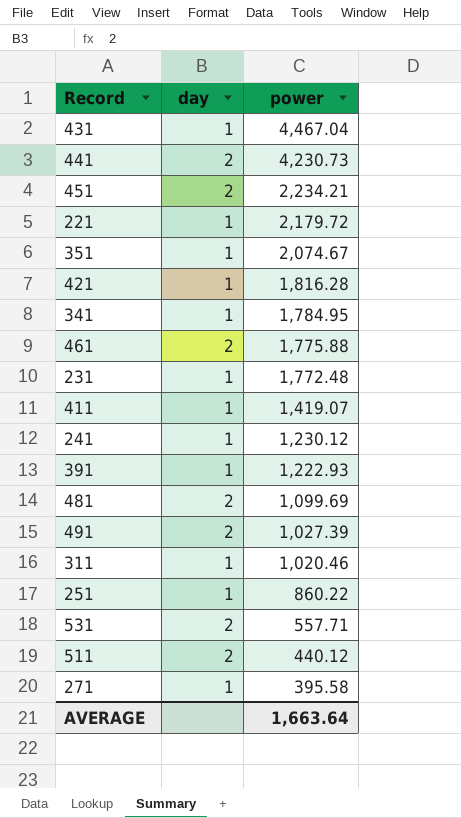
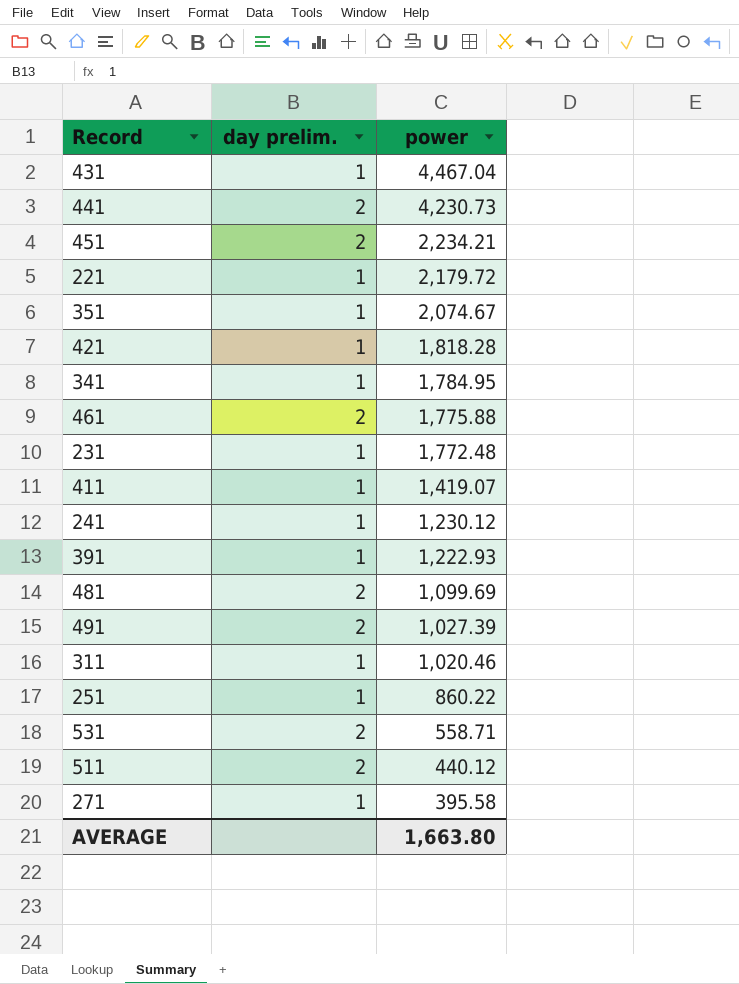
column name: day -> day prelim.
421 | power: 1,816.28 -> 1,818.28
531 | power: 557.71 -> 558.71
AVERAGE | power: 1,663.64 -> 1,663.80

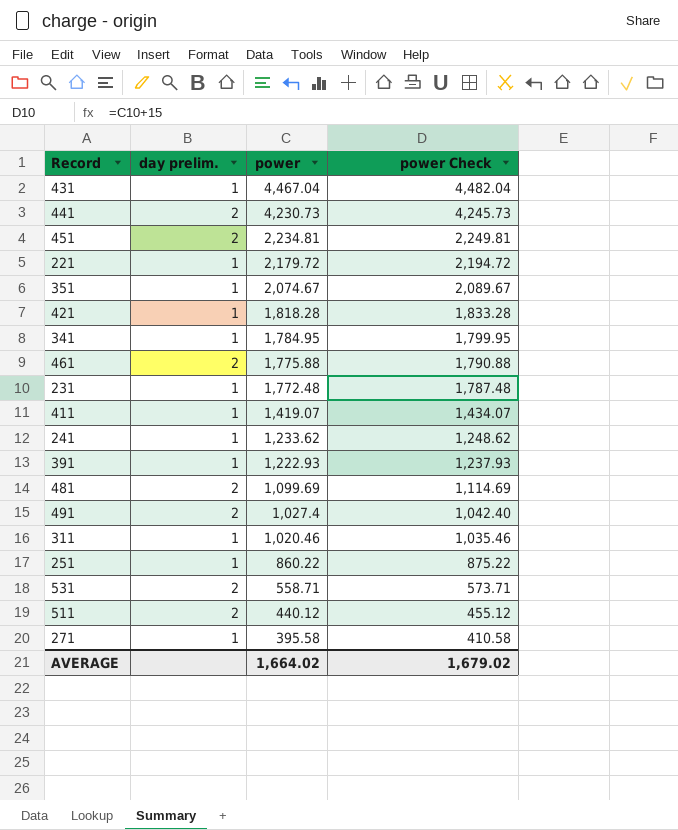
column power Check | formula: none -> [power] + 15
451 | power: 2,234.21 -> 2,234.81
241 | power: 1,230.12 -> 1,233.62
491 | power: 1,027.39 -> 1,027.4
AVERAGE | power: 1,663.80 -> 1,664.02

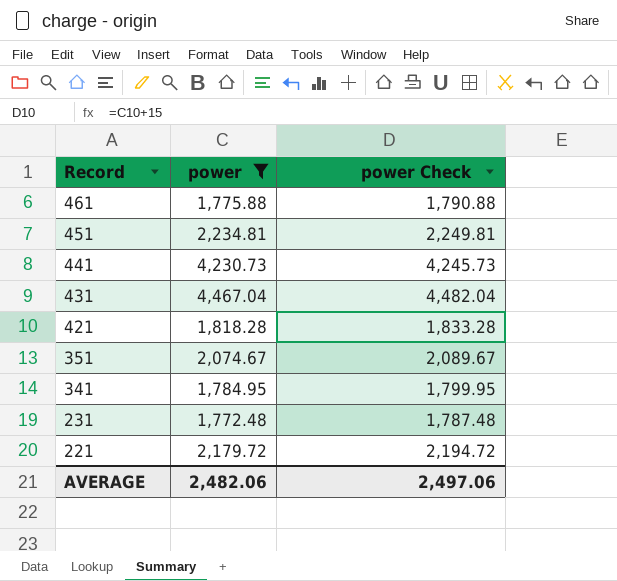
filter: none -> power >= 1,772.48
row order: power descending -> Record descending
column day prelim. | position: 2 -> none
AVERAGE | power: 1,664.02 -> 2,482.06
AVERAGE | power Check: 1,679.02 -> 2,497.06

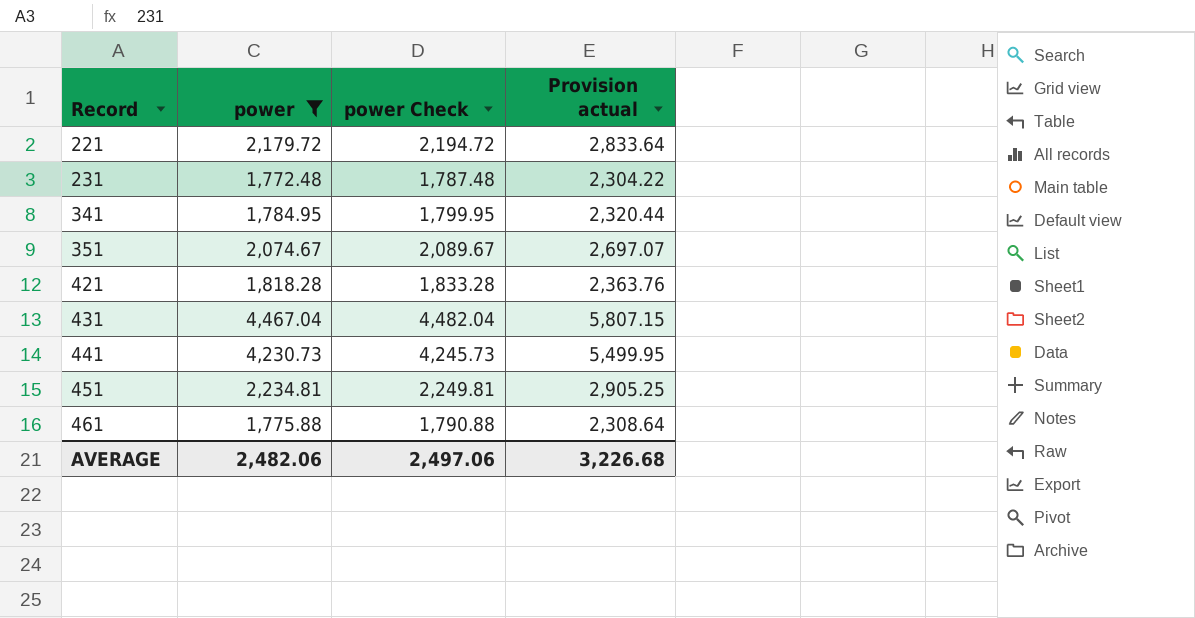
row order: Record descending -> Record ascending
column Provision actual | formula: none -> [power] * 1.3

